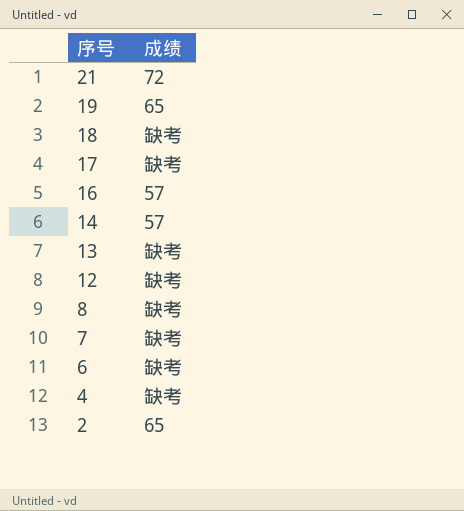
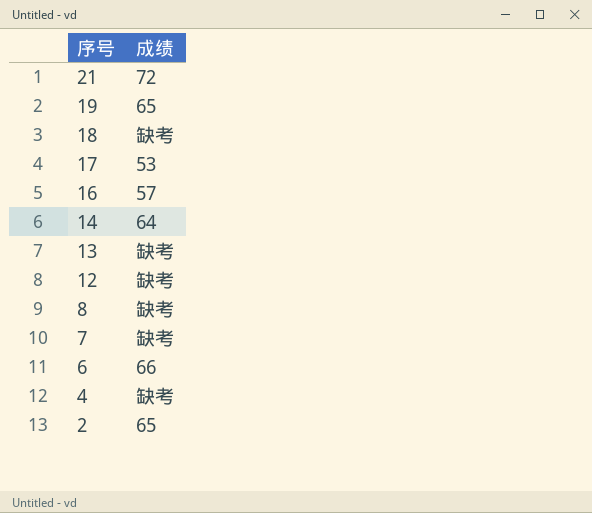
17 | 成绩: 缺考 -> 53
14 | 成绩: 57 -> 64
6 | 成绩: 缺考 -> 66

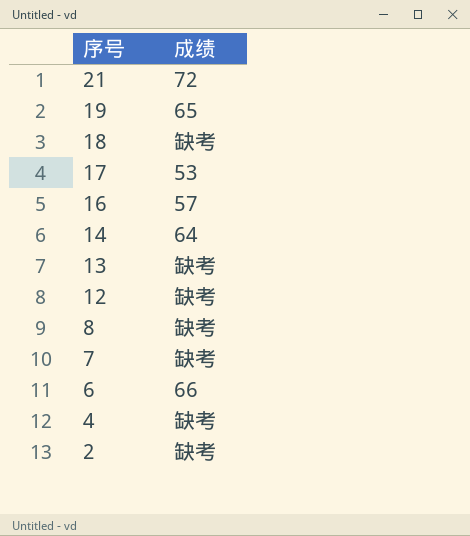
2 | 成绩: 65 -> 缺考

